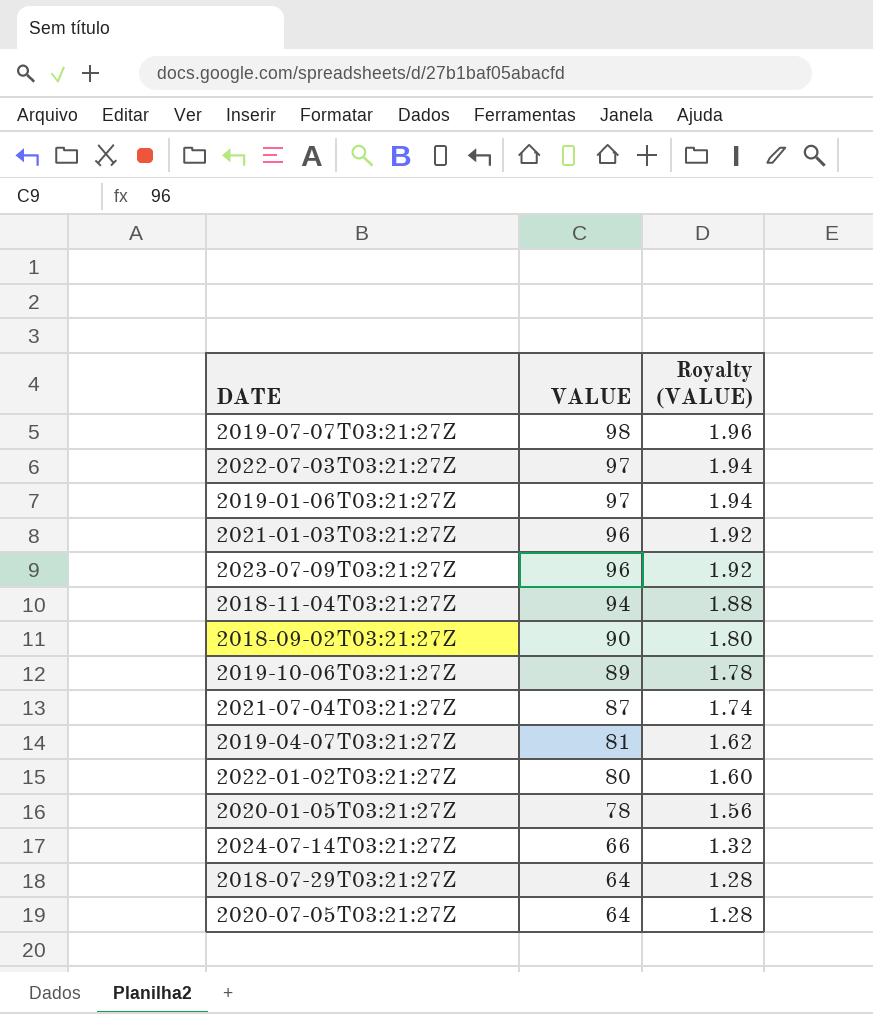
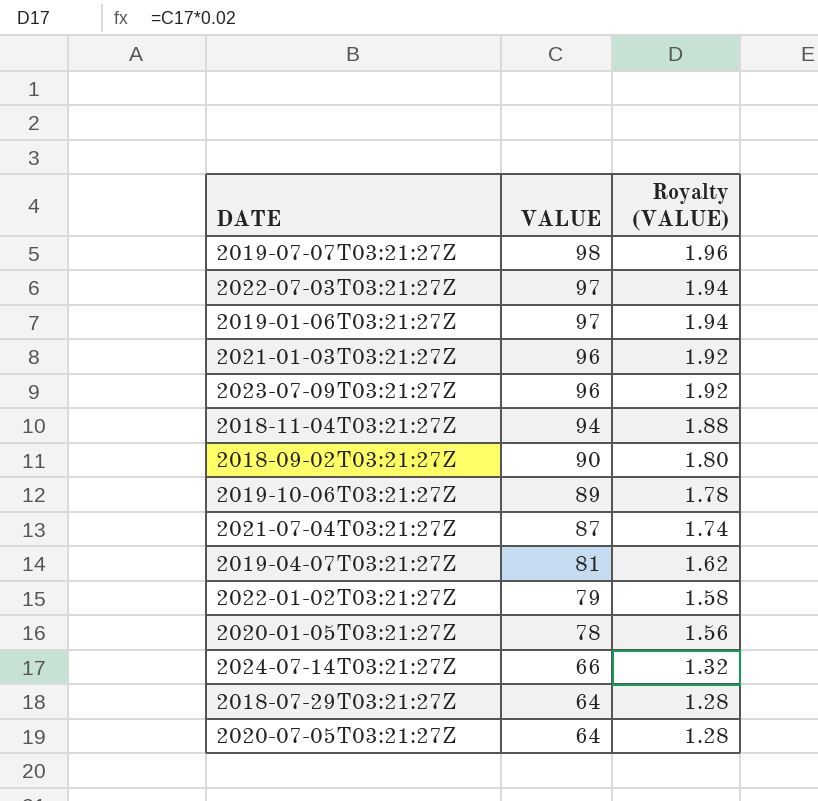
2022-01-02T03:21:27Z | VALUE: 80 -> 79
2022-01-02T03:21:27Z | Royalty (VALUE): 1.60 -> 1.58

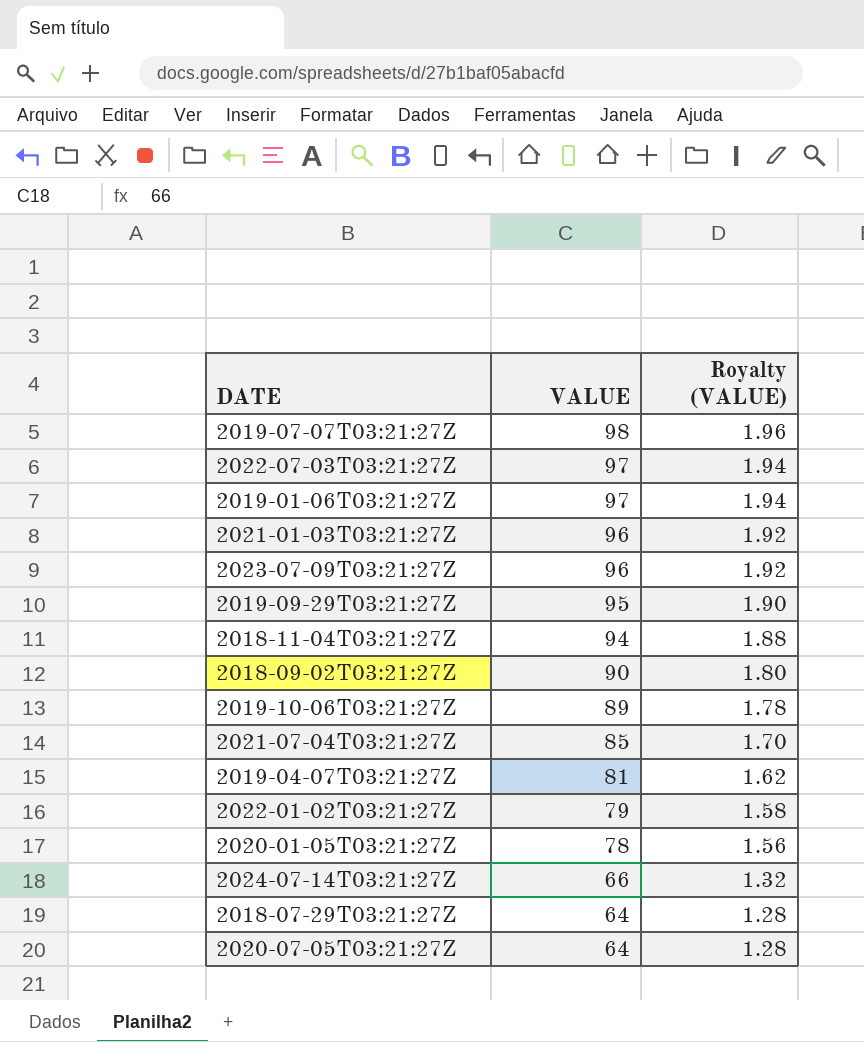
row 2019-09-29T03:21:27Z: none -> 95 | 1.90
2021-07-04T03:21:27Z | VALUE: 87 -> 85
2021-07-04T03:21:27Z | Royalty (VALUE): 1.74 -> 1.70

